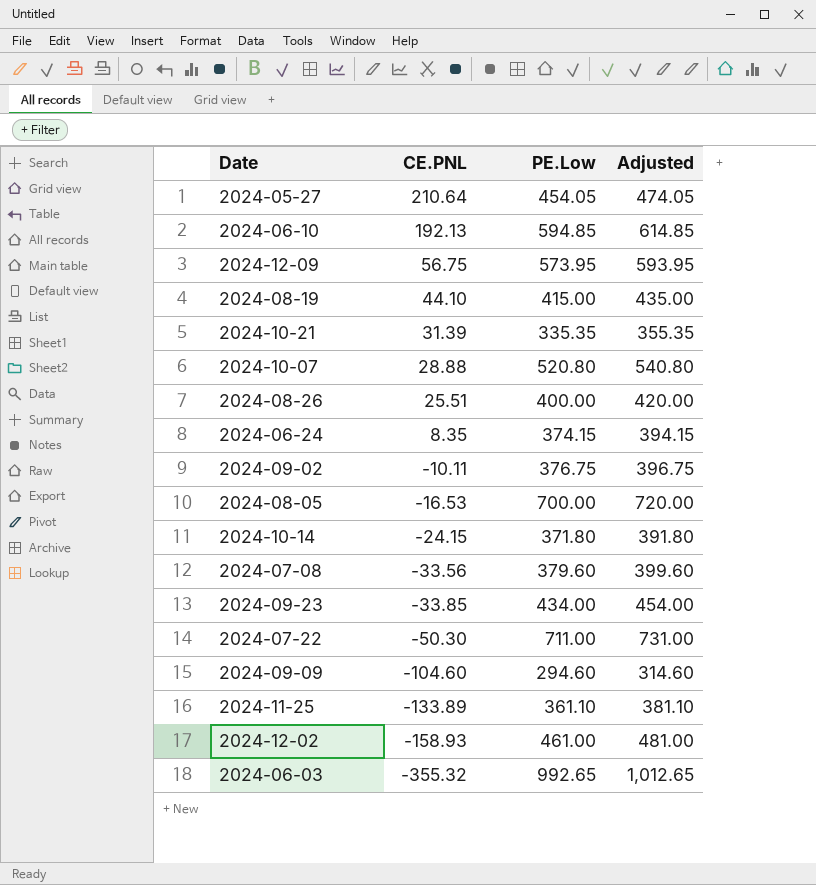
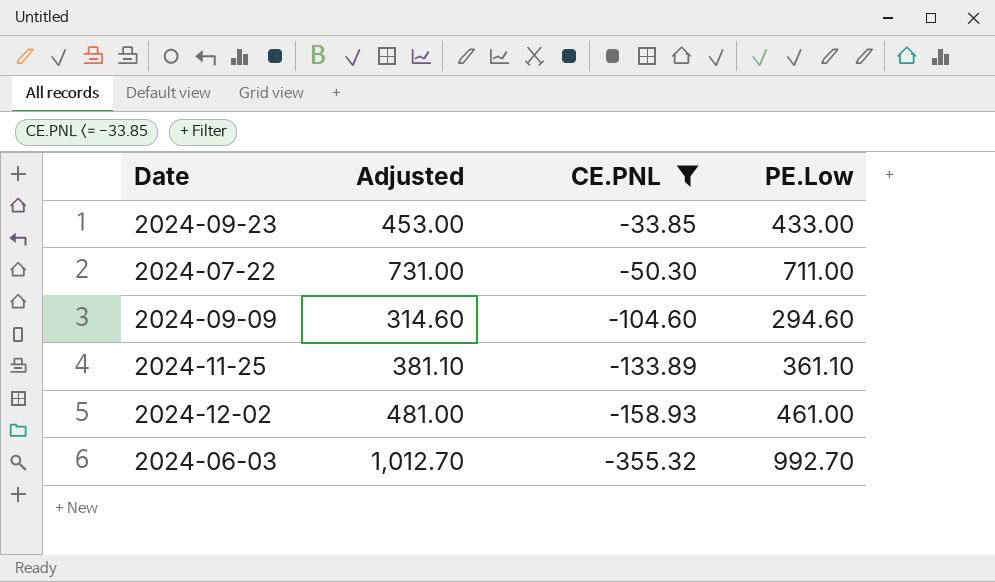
filter: none -> CE.PNL <= -33.85
column Adjusted | position: 4 -> 2
2024-09-23 | Adjusted: 454.00 -> 453.00
2024-09-23 | PE.Low: 434.00 -> 433.00
2024-06-03 | Adjusted: 1,012.65 -> 1,012.70
2024-06-03 | PE.Low: 992.65 -> 992.70

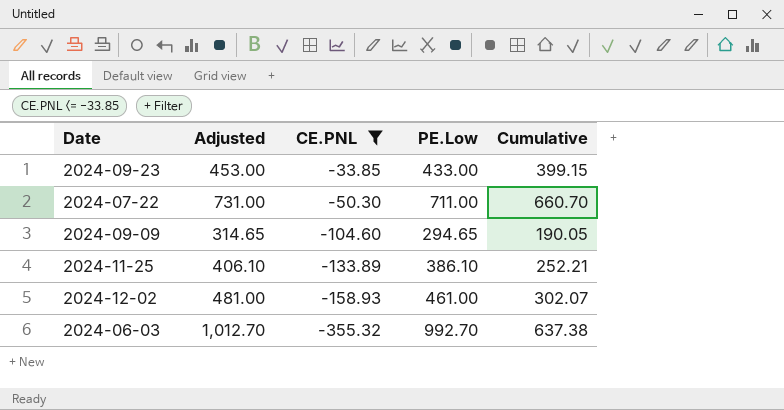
column Cumulative | formula: none -> [CE.PNL] + [PE.Low]
2024-09-09 | Adjusted: 314.60 -> 314.65
2024-09-09 | PE.Low: 294.60 -> 294.65
2024-11-25 | Adjusted: 381.10 -> 406.10
2024-11-25 | PE.Low: 361.10 -> 386.10

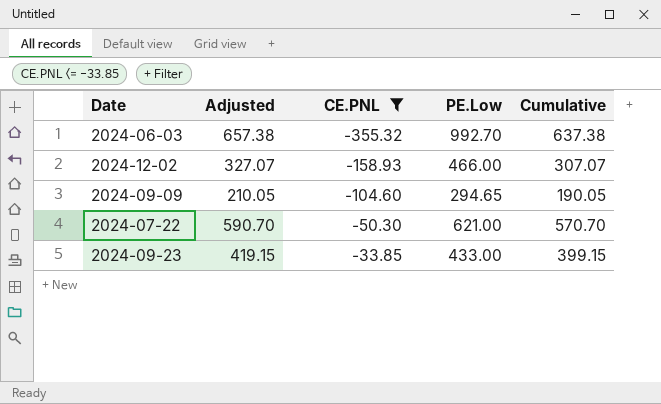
row order: CE.PNL descending -> CE.PNL ascending
column Adjusted | formula: [PE.Low] + 20 -> [Cumulative] + 20
row 2024-11-25: 406.10 | -133.89 | 386.10 | 252.21 -> none
2024-12-02 | PE.Low: 461.00 -> 466.00
2024-12-02 | Cumulative: 302.07 -> 307.07
2024-07-22 | PE.Low: 711.00 -> 621.00
2024-07-22 | Cumulative: 660.70 -> 570.70

